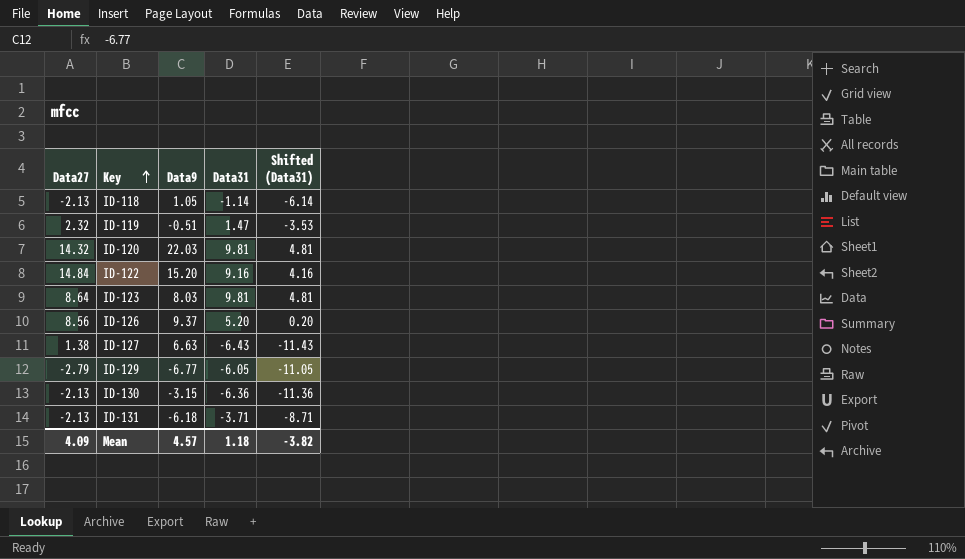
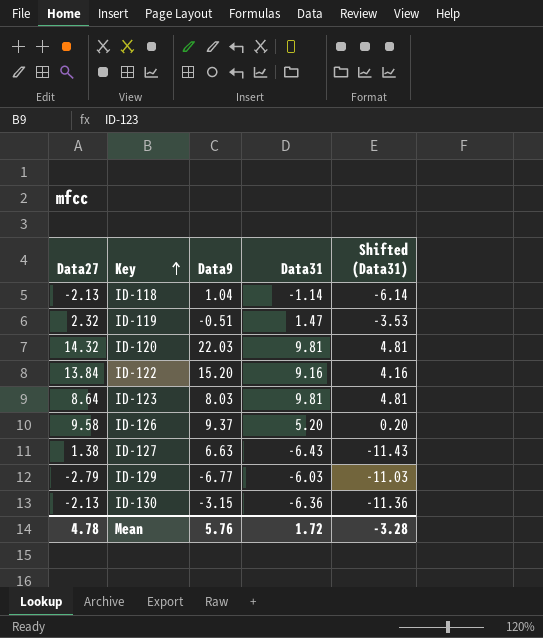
row ID-131: -2.13 | -6.18 | -3.71 | -8.71 -> none
ID-118 | Data9: 1.05 -> 1.04
ID-122 | Data27: 14.84 -> 13.84
ID-126 | Data27: 8.56 -> 9.58
ID-129 | Data31: -6.05 -> -6.03
ID-129 | Shifted (Data31): -11.05 -> -11.03
Mean | Data27: 4.09 -> 4.78
Mean | Data9: 4.57 -> 5.76
Mean | Data31: 1.18 -> 1.72
Mean | Shifted (Data31): -3.82 -> -3.28

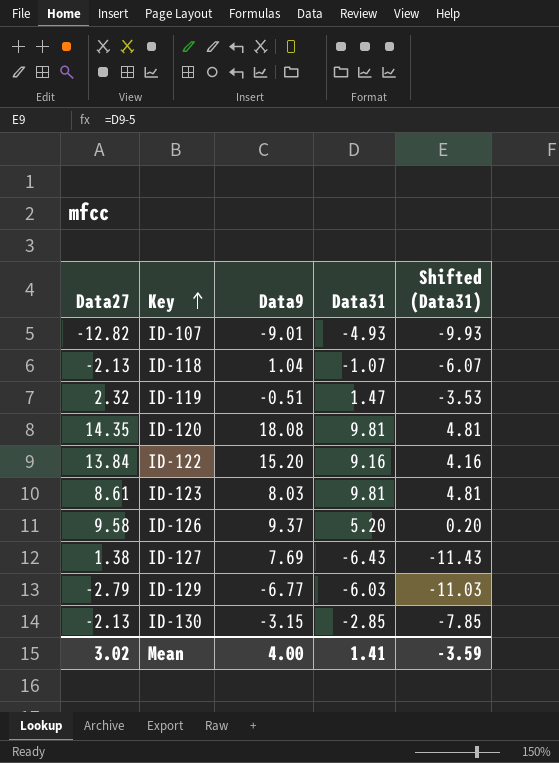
row ID-107: none -> -12.82 | -9.01 | -4.93 | -9.93
ID-118 | Data31: -1.14 -> -1.07
ID-118 | Shifted (Data31): -6.14 -> -6.07
ID-120 | Data27: 14.32 -> 14.35
ID-120 | Data9: 22.03 -> 18.08
ID-123 | Data27: 8.64 -> 8.61
ID-127 | Data9: 6.63 -> 7.69
ID-130 | Data31: -6.36 -> -2.85
ID-130 | Shifted (Data31): -11.36 -> -7.85
Mean | Data27: 4.78 -> 3.02
Mean | Data9: 5.76 -> 4.00
Mean | Data31: 1.72 -> 1.41
Mean | Shifted (Data31): -3.28 -> -3.59

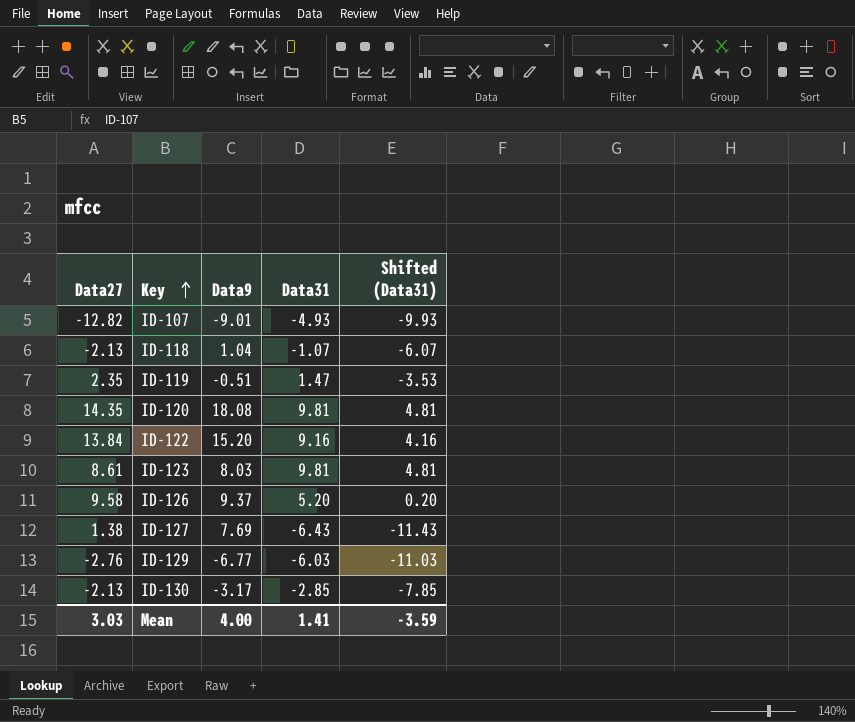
ID-119 | Data27: 2.32 -> 2.35
ID-129 | Data27: -2.79 -> -2.76
ID-130 | Data9: -3.15 -> -3.17
Mean | Data27: 3.02 -> 3.03

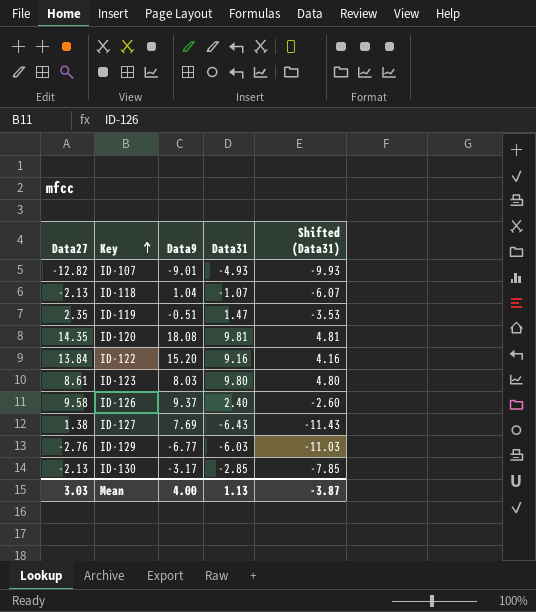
ID-123 | Data31: 9.81 -> 9.80
ID-123 | Shifted (Data31): 4.81 -> 4.80
ID-126 | Data31: 5.20 -> 2.40
ID-126 | Shifted (Data31): 0.20 -> -2.60
Mean | Data31: 1.41 -> 1.13
Mean | Shifted (Data31): -3.59 -> -3.87

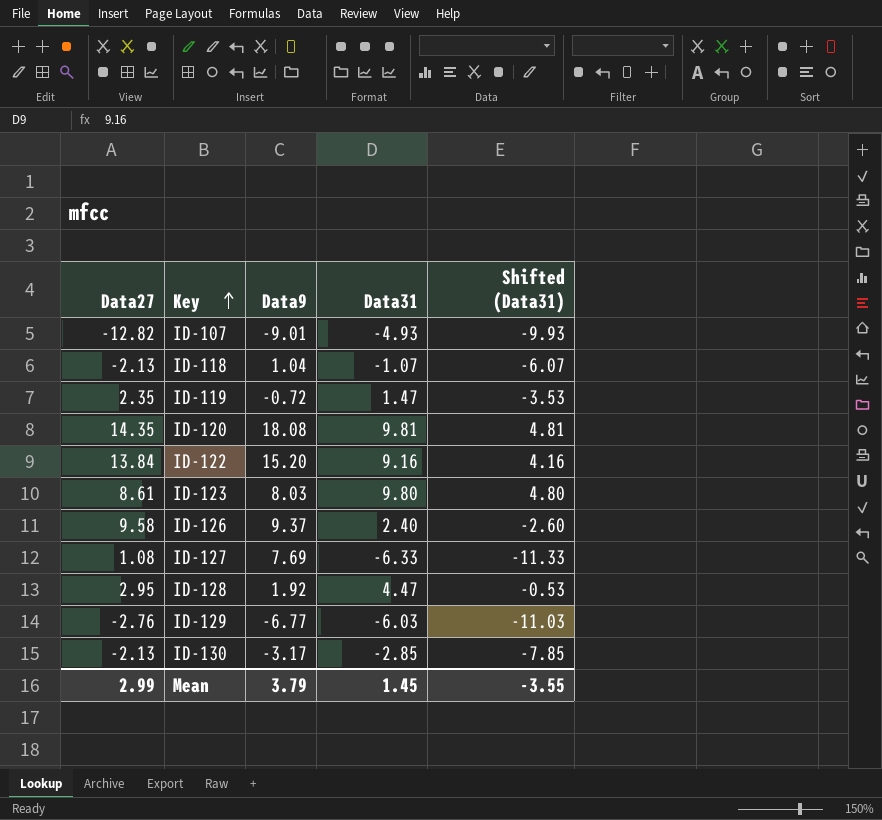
ID-119 | Data9: -0.51 -> -0.72
ID-127 | Data27: 1.38 -> 1.08
ID-127 | Data31: -6.43 -> -6.33
ID-127 | Shifted (Data31): -11.43 -> -11.33
row ID-128: none -> 2.95 | 1.92 | 4.47 | -0.53
Mean | Data27: 3.03 -> 2.99
Mean | Data9: 4.00 -> 3.79
Mean | Data31: 1.13 -> 1.45
Mean | Shifted (Data31): -3.87 -> -3.55

